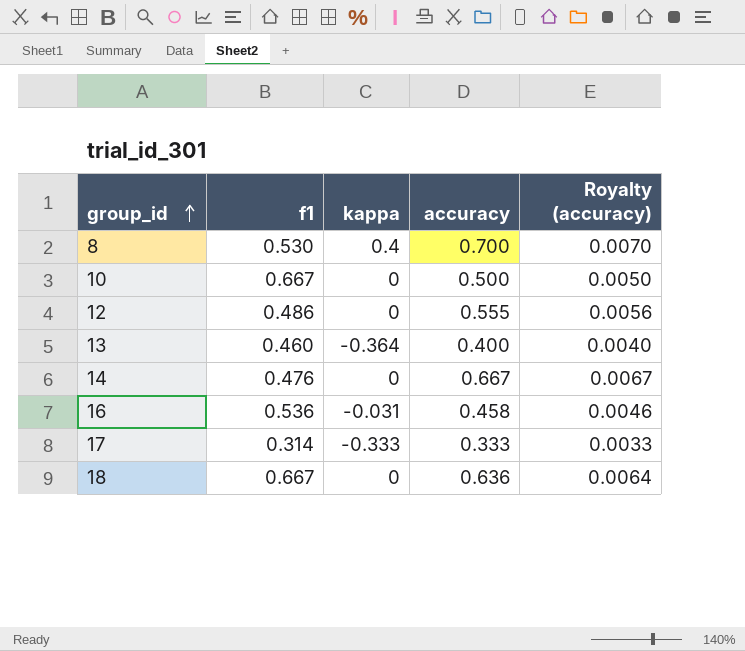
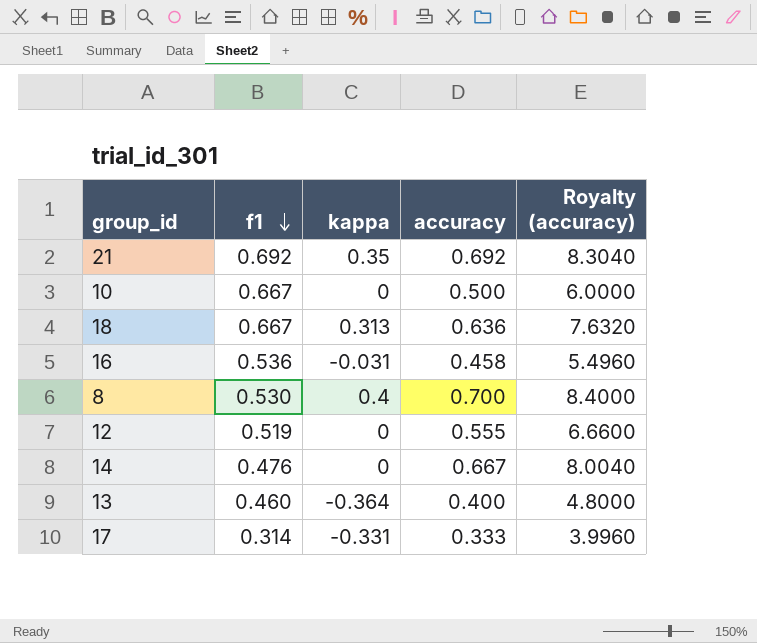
row order: group_id ascending -> f1 descending
column Royalty (accuracy) | formula: [accuracy] * 0.01 -> [accuracy] * 12
row 21: none -> 0.692 | 0.35 | 0.692 | 8.3040
18 | kappa: 0 -> 0.313
12 | f1: 0.486 -> 0.519
17 | kappa: -0.333 -> -0.331

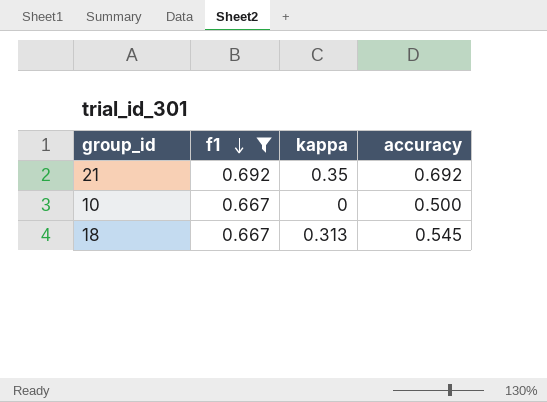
filter: none -> f1 >= 0.667
column Royalty (accuracy) | formula: [accuracy] * 12 -> none
18 | accuracy: 0.636 -> 0.545

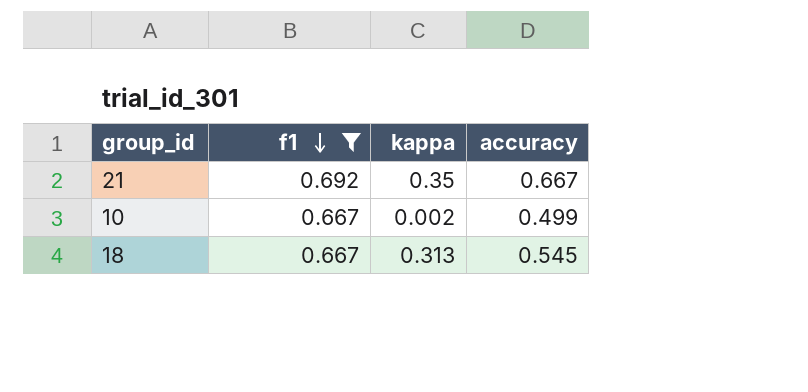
21 | accuracy: 0.692 -> 0.667
10 | kappa: 0 -> 0.002
10 | accuracy: 0.500 -> 0.499

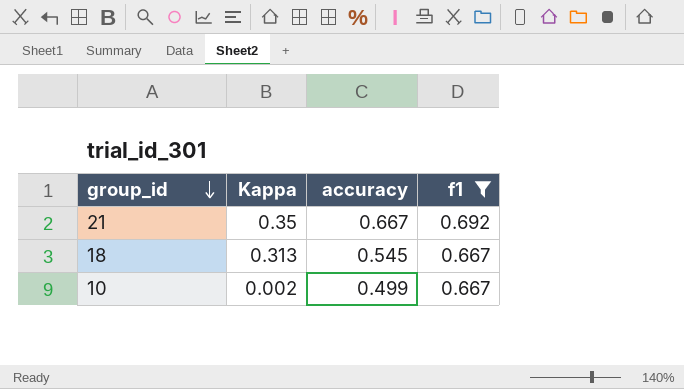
row order: f1 descending -> group_id descending
column name: kappa -> Kappa
column f1 | position: 2 -> 4

